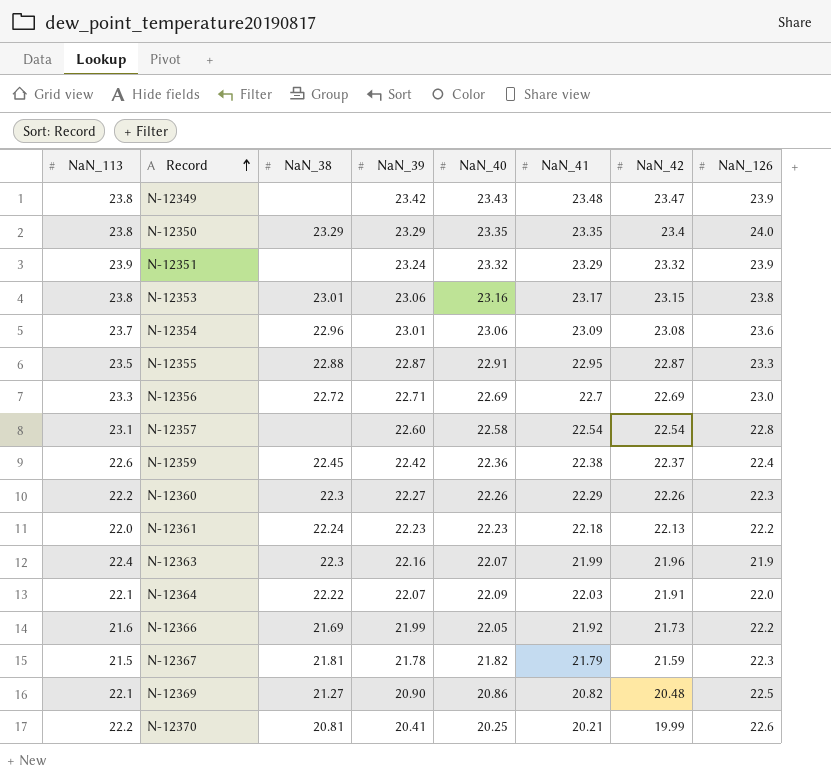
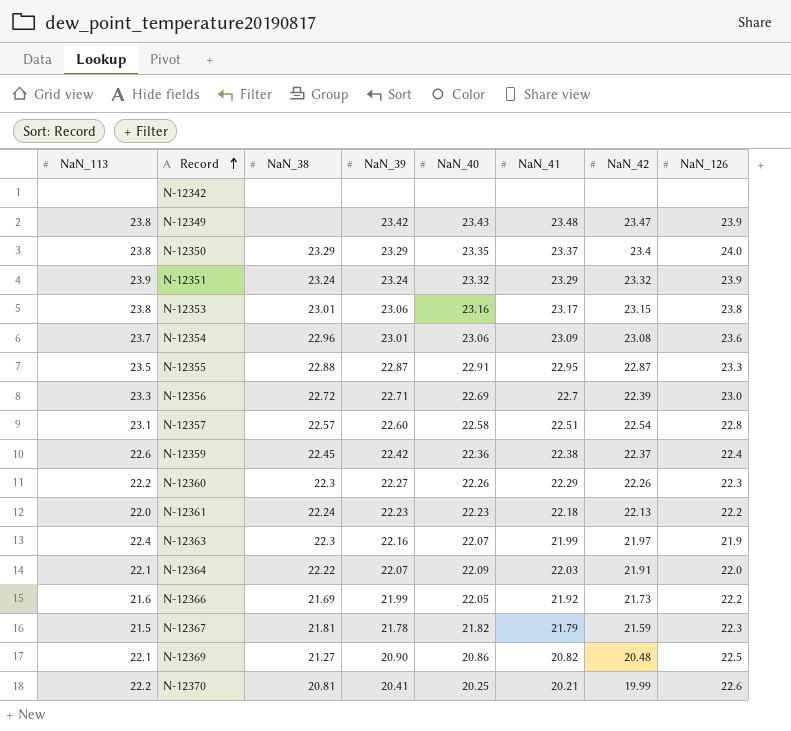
row N-12342: none -> none | none | none | none | none | none | none
N-12350 | NaN_41: 23.35 -> 23.37
N-12351 | NaN_38: none -> 23.24
N-12356 | NaN_42: 22.69 -> 22.39
N-12357 | NaN_38: none -> 22.57
N-12357 | NaN_41: 22.54 -> 22.51
N-12363 | NaN_42: 21.96 -> 21.97

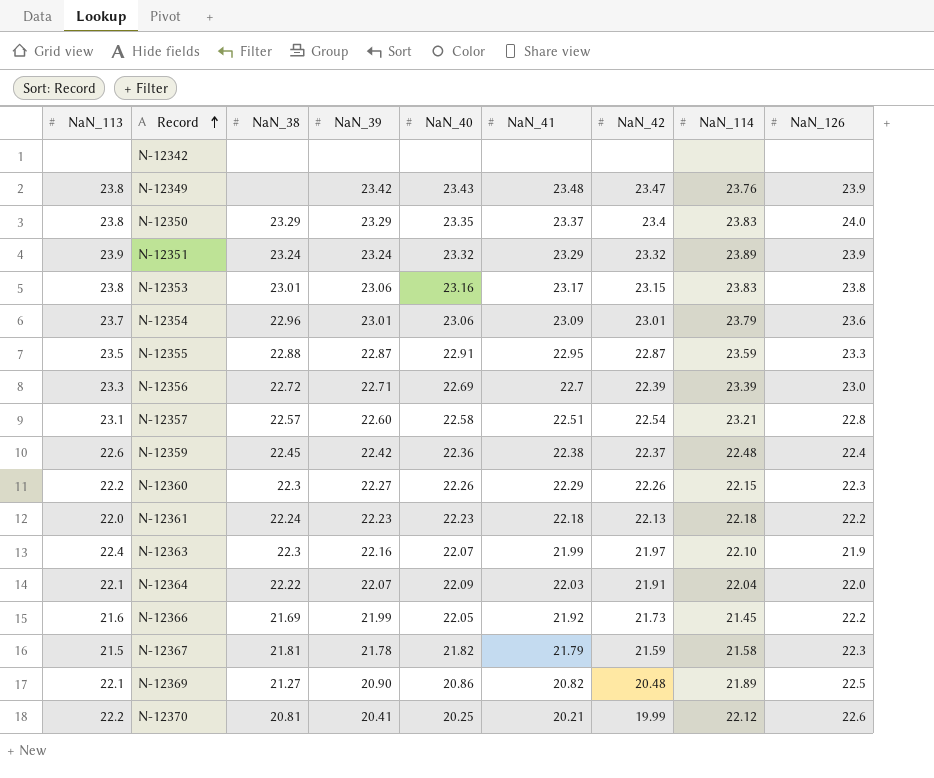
column NaN_114 | position: none -> 8
N-12354 | NaN_42: 23.08 -> 23.01

